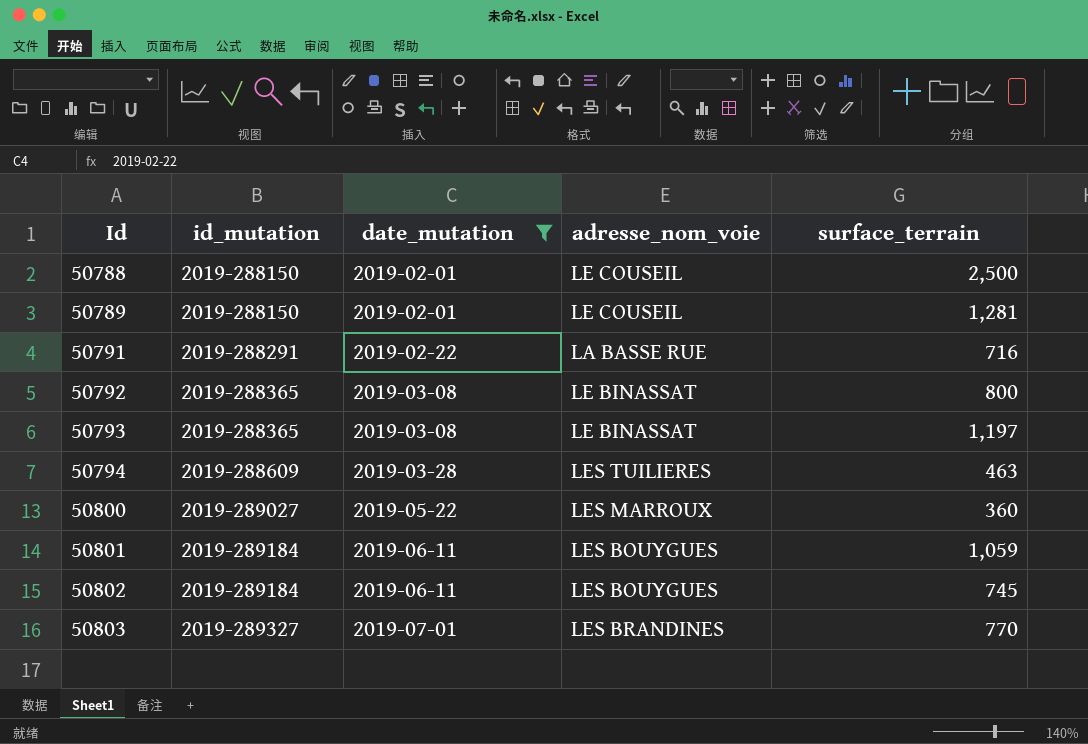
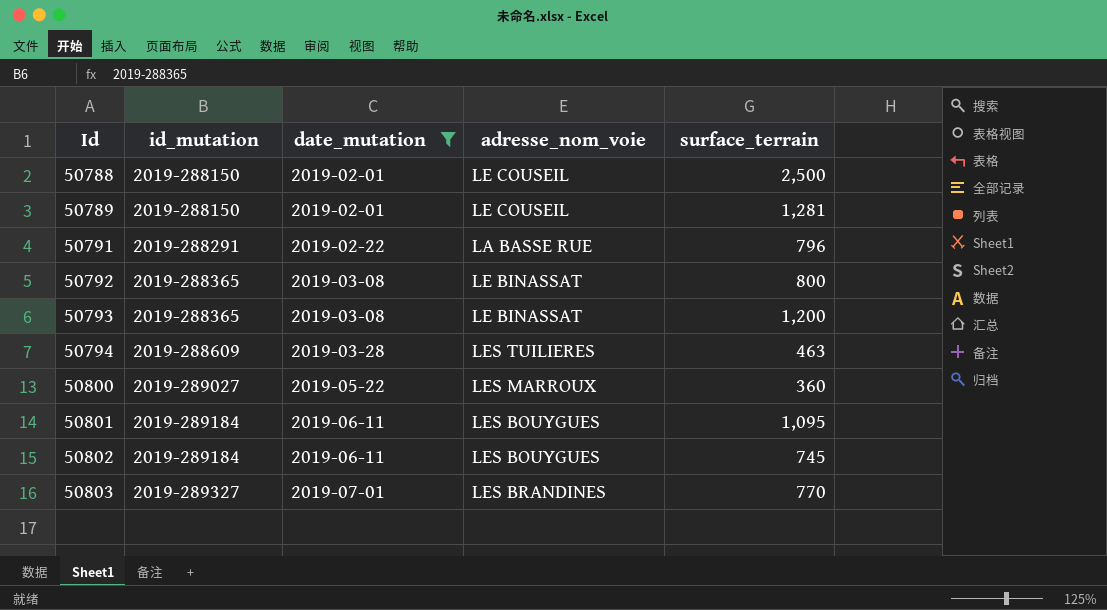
50791 | surface_terrain: 716 -> 796
50793 | surface_terrain: 1,197 -> 1,200
50801 | surface_terrain: 1,059 -> 1,095

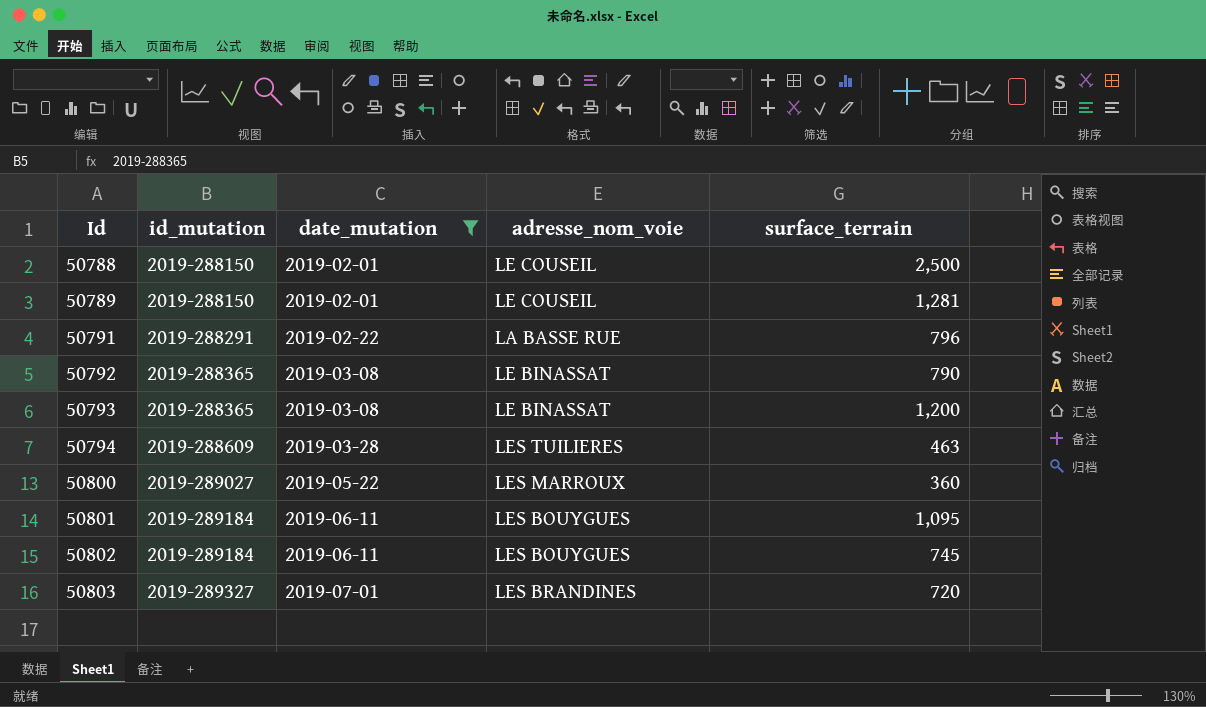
50792 | surface_terrain: 800 -> 790
50803 | surface_terrain: 770 -> 720

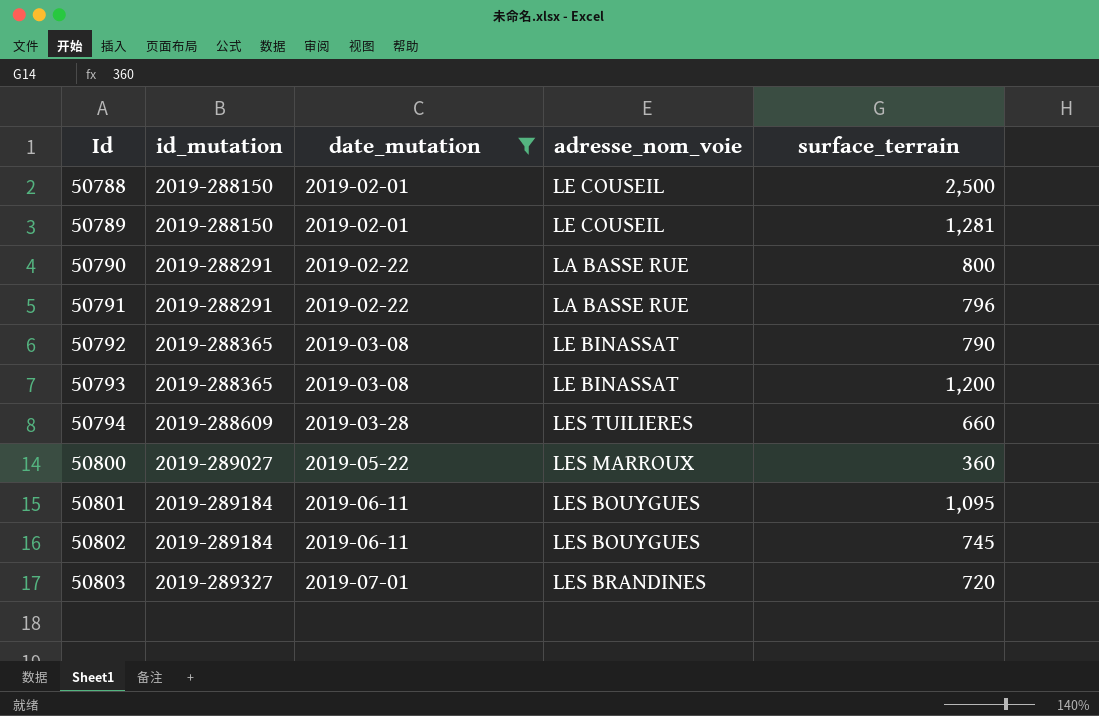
row 50790: none -> 2019-288291 | 2019-02-22 | LA BASSE RUE | 800
50794 | surface_terrain: 463 -> 660

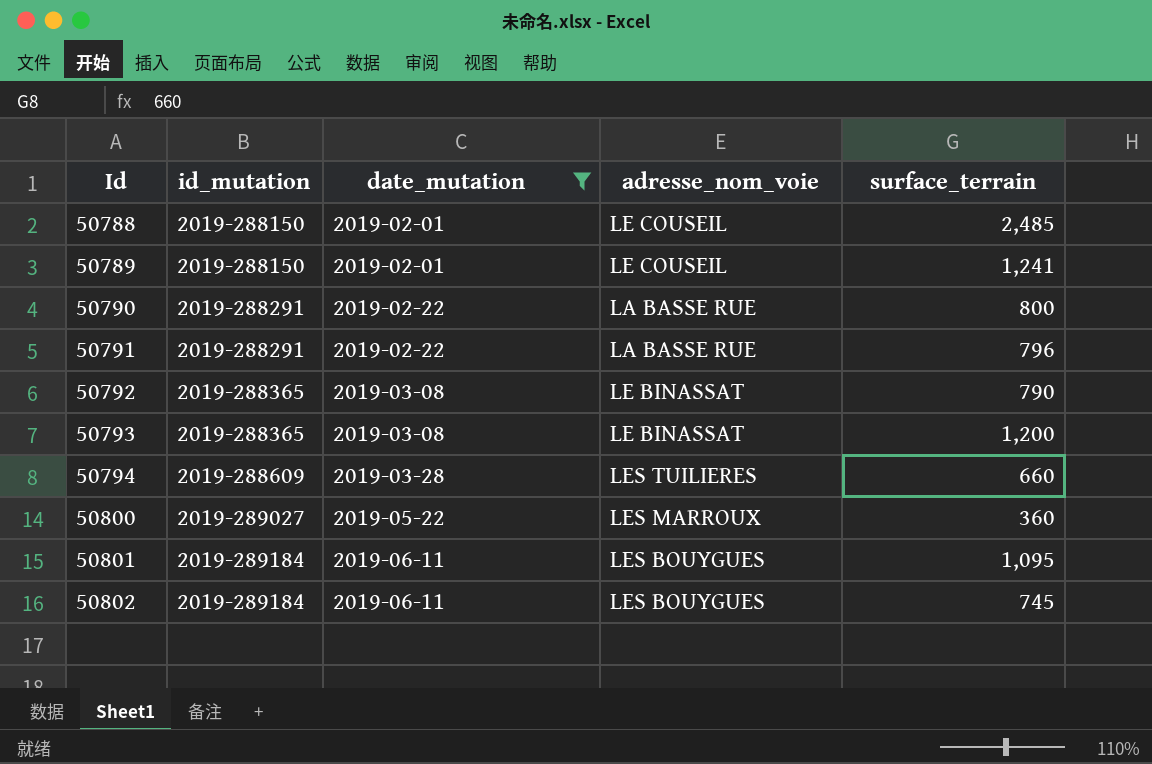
row 50803: 2019-289327 | 2019-07-01 | LES BRANDINES | 720 -> none
50788 | surface_terrain: 2,500 -> 2,485
50789 | surface_terrain: 1,281 -> 1,241

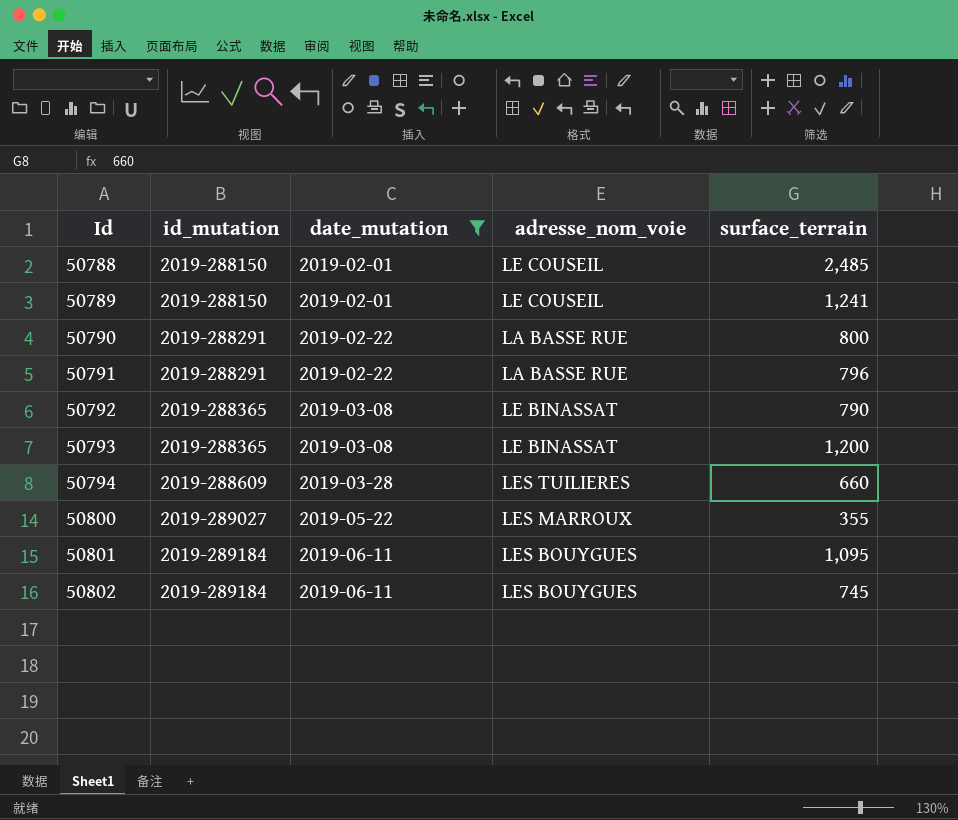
50800 | surface_terrain: 360 -> 355

